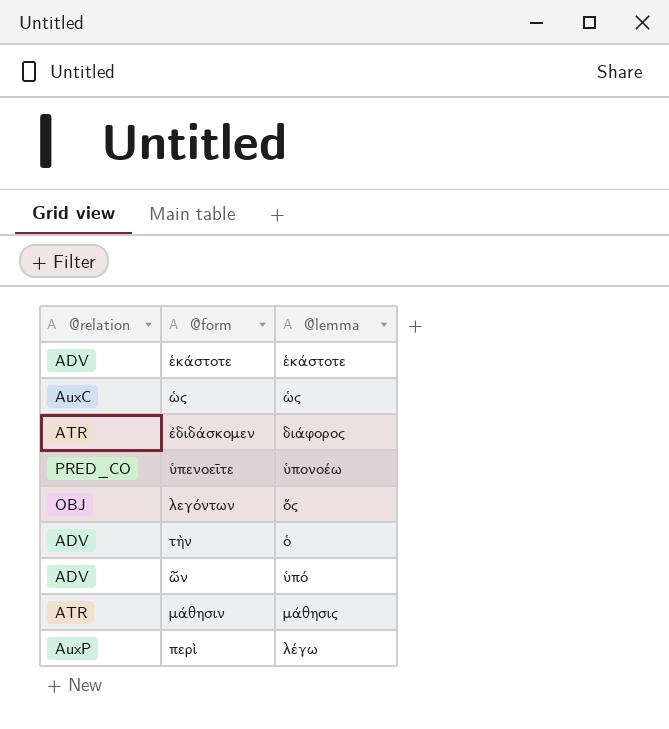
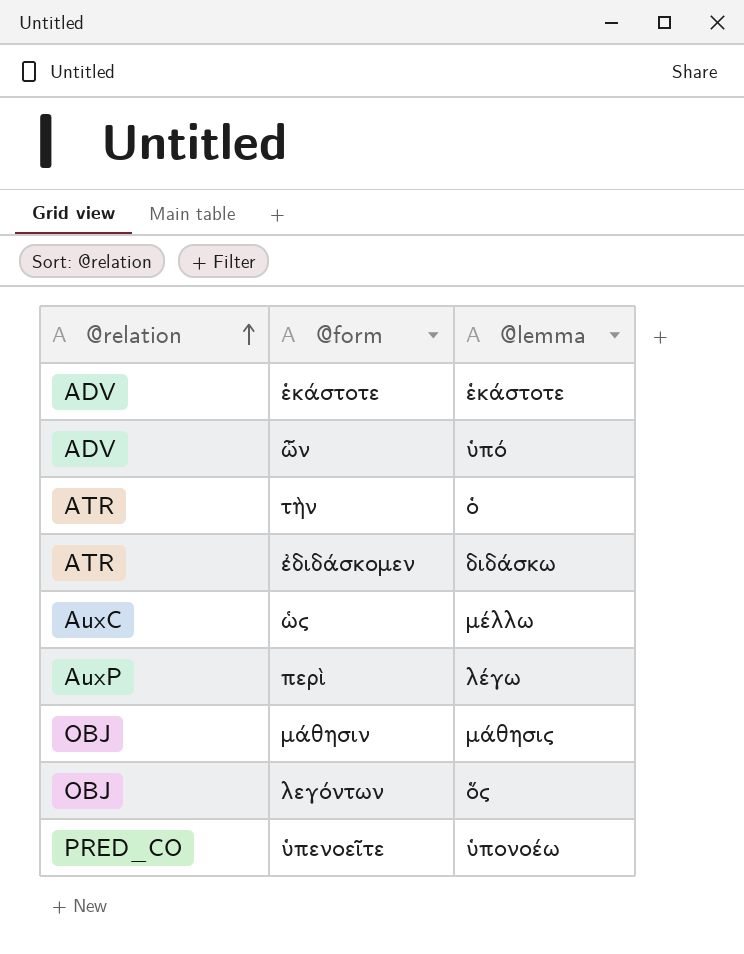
row order: none -> @relation ascending
τὴν | @relation: ADV -> ATR
ἐδιδάσκομεν | @lemma: διάφορος -> διδάσκω
ὡς | @lemma: ὡς -> μέλλω
μάθησιν | @relation: ATR -> OBJ

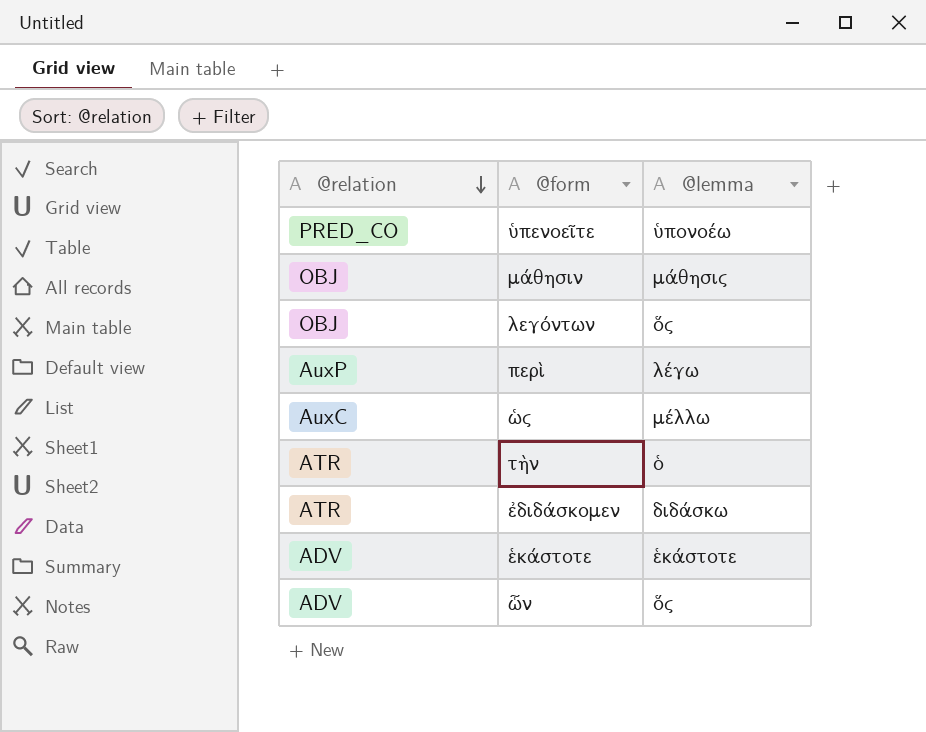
row order: @relation ascending -> @relation descending
ὧν | @lemma: ὑπό -> ὅς

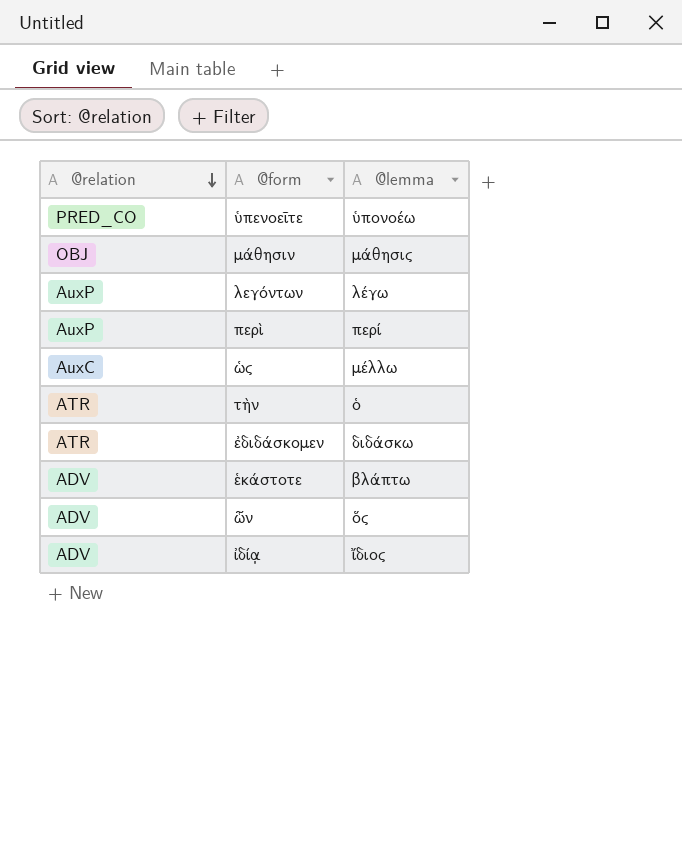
λεγόντων | @relation: OBJ -> AuxP
λεγόντων | @lemma: ὅς -> λέγω
περὶ | @lemma: λέγω -> περί
ἑκάστοτε | @lemma: ἑκάστοτε -> βλάπτω
row ἰδίᾳ: none -> ADV | ἴδιος

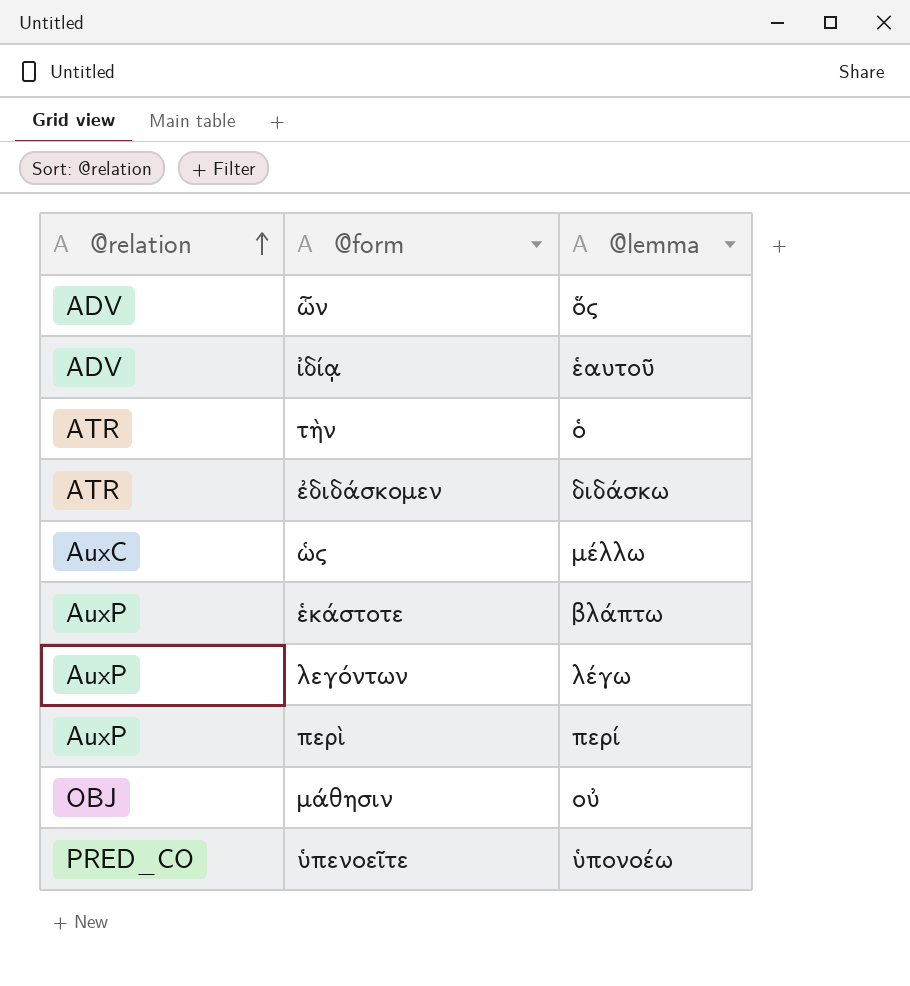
row order: @relation descending -> @relation ascending
ἰδίᾳ | @lemma: ἴδιος -> ἑαυτοῦ
ἑκάστοτε | @relation: ADV -> AuxP
μάθησιν | @lemma: μάθησις -> οὐ

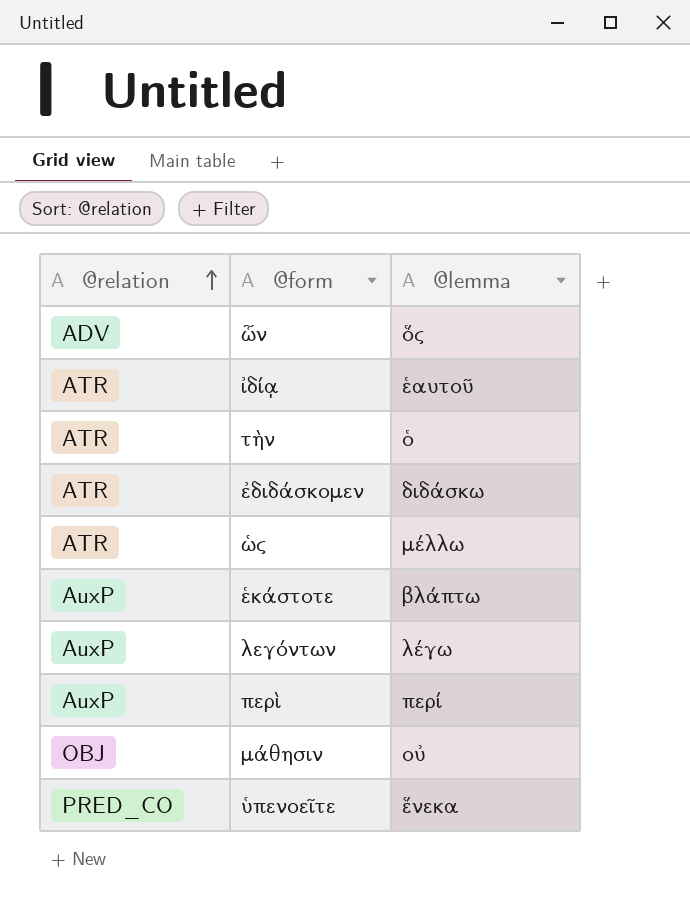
ἰδίᾳ | @relation: ADV -> ATR
ὡς | @relation: AuxC -> ATR
ὑπενοεῖτε | @lemma: ὑπονοέω -> ἕνεκα

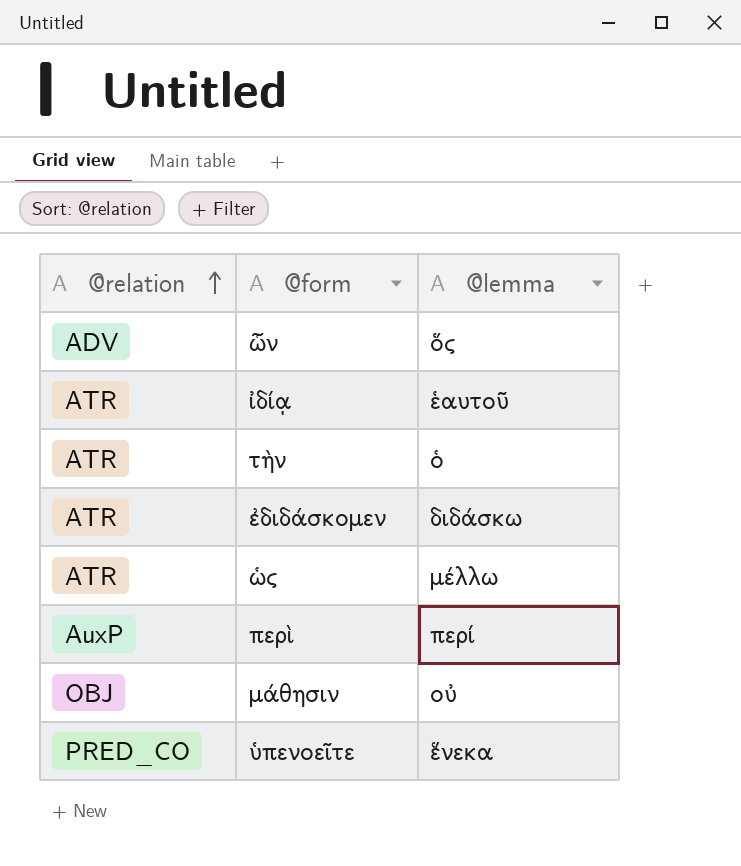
row ἑκάστοτε: AuxP | βλάπτω -> none
row λεγόντων: AuxP | λέγω -> none

